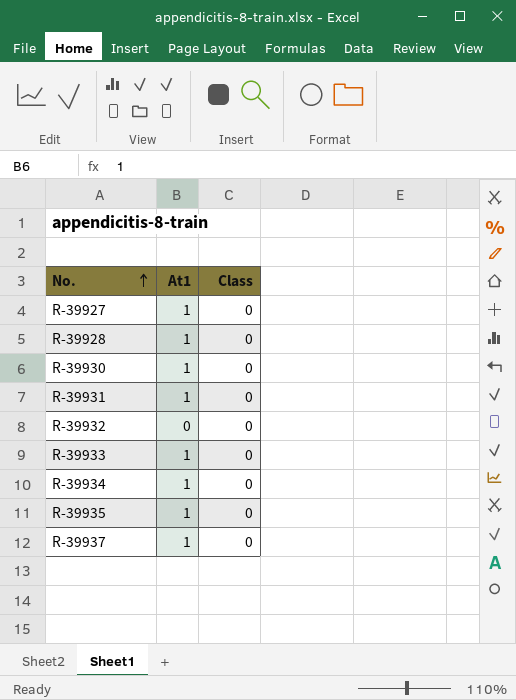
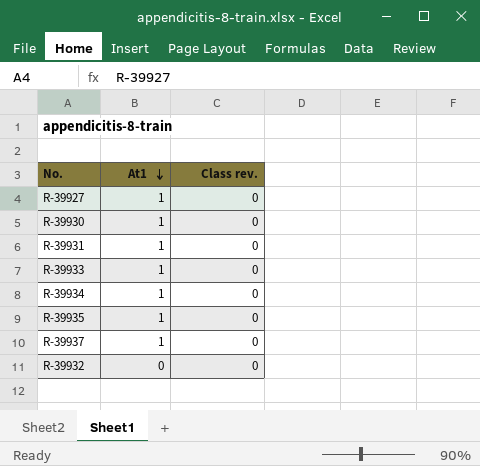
row order: No. ascending -> At1 descending
column name: Class -> Class rev.
row R-39928: 1 | 0 -> none

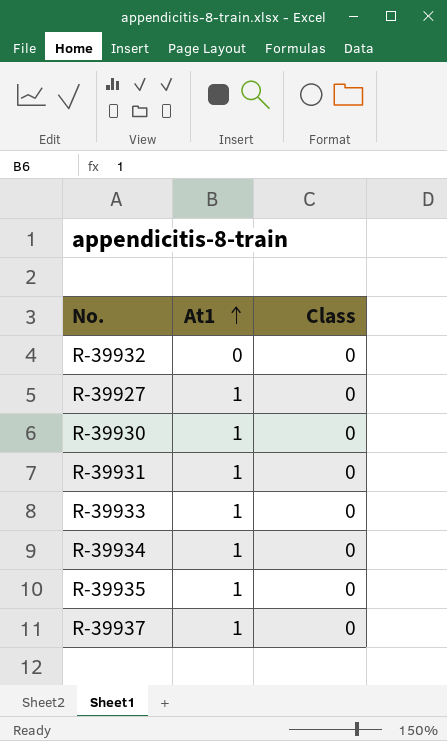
row order: At1 descending -> At1 ascending
column name: Class rev. -> Class

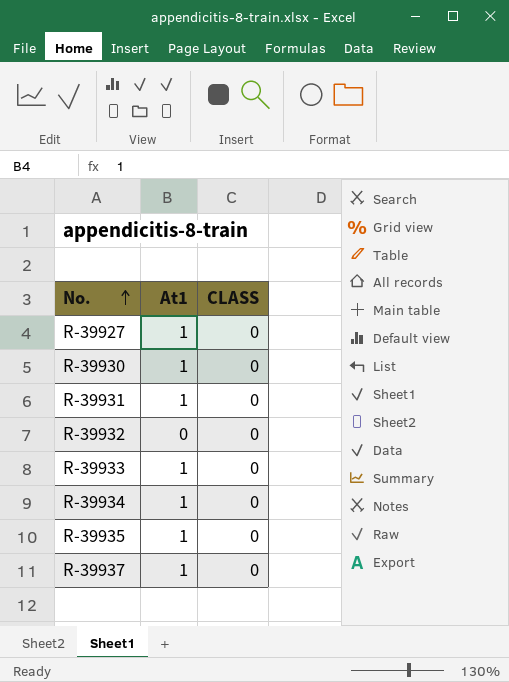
row order: At1 ascending -> No. ascending
column name: Class -> CLASS

